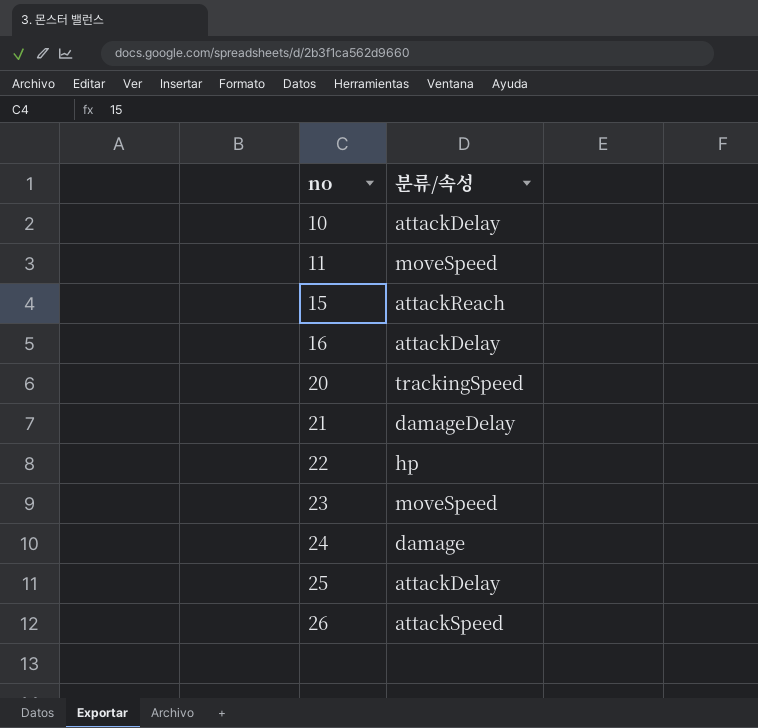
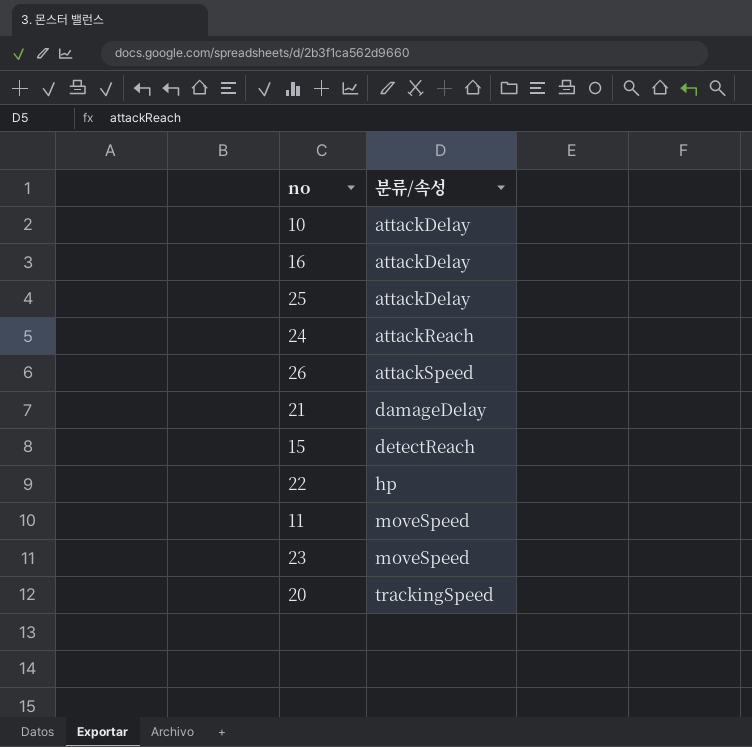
row order: no ascending -> 분류/속성 ascending
24 | 분류/속성: damage -> attackReach
15 | 분류/속성: attackReach -> detectReach

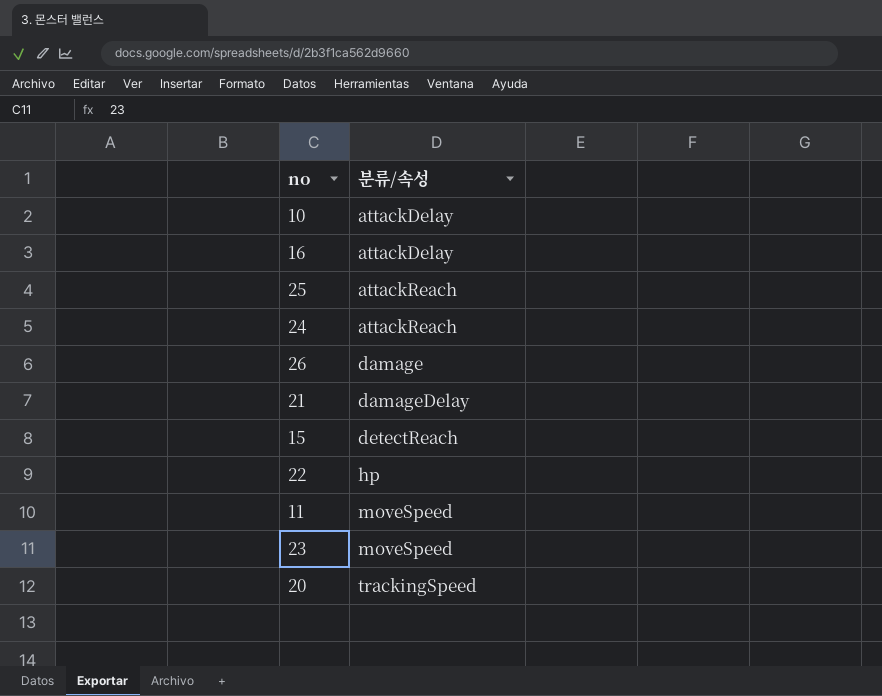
25 | 분류/속성: attackDelay -> attackReach
26 | 분류/속성: attackSpeed -> damage

